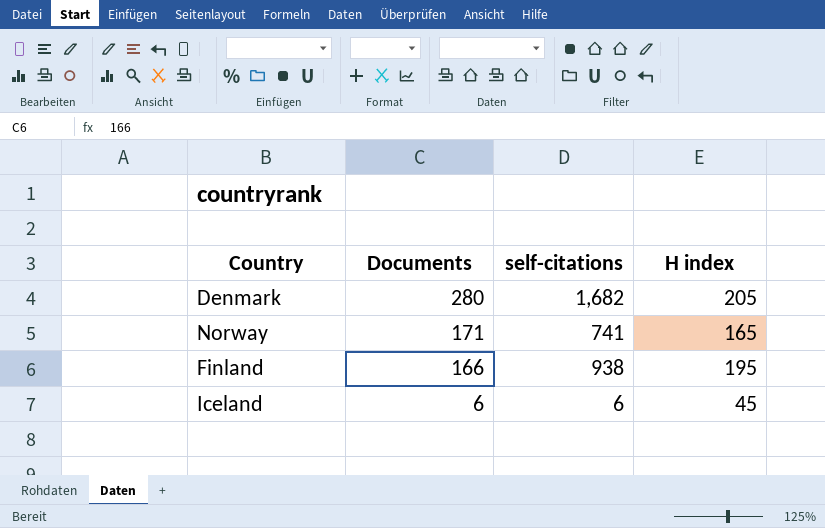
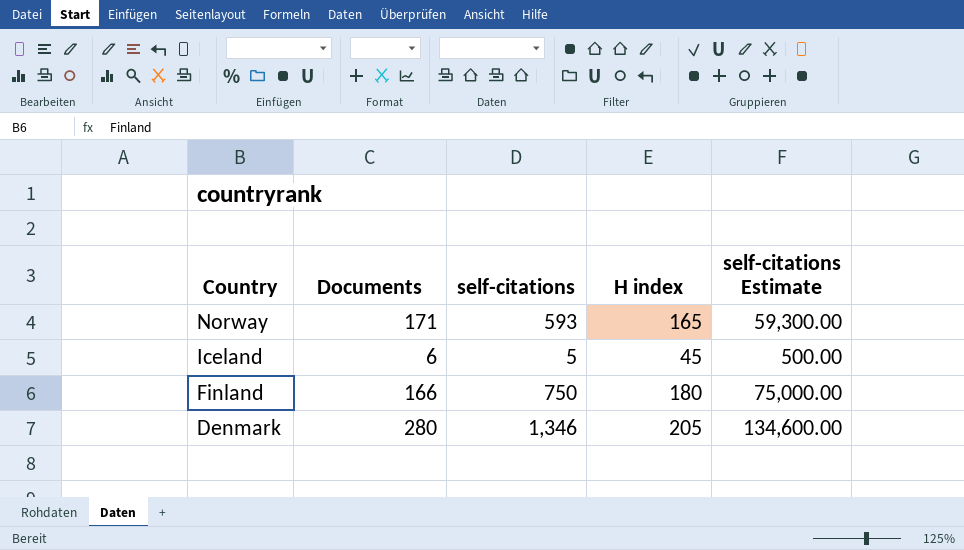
row order: Documents descending -> Country descending
column self-citations Estimate | formula: none -> [self-citations] * 100
Norway | self-citations: 741 -> 593
Iceland | self-citations: 6 -> 5
Finland | self-citations: 938 -> 750
Finland | H index: 195 -> 180
Denmark | self-citations: 1,682 -> 1,346

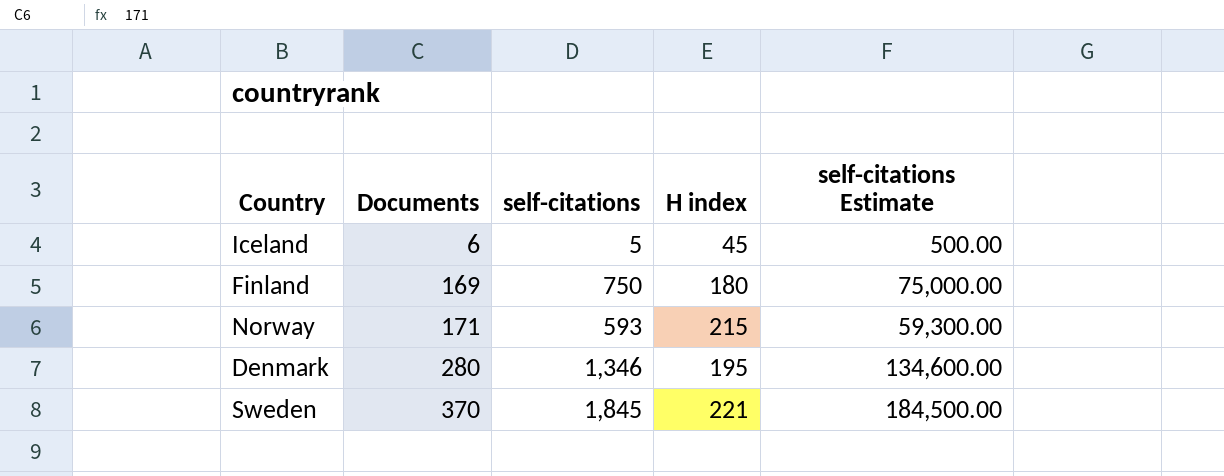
row order: Country descending -> Documents ascending
Finland | Documents: 166 -> 169
Norway | H index: 165 -> 215
Denmark | H index: 205 -> 195
row Sweden: none -> 370 | 1,845 | 221 | 184,500.00

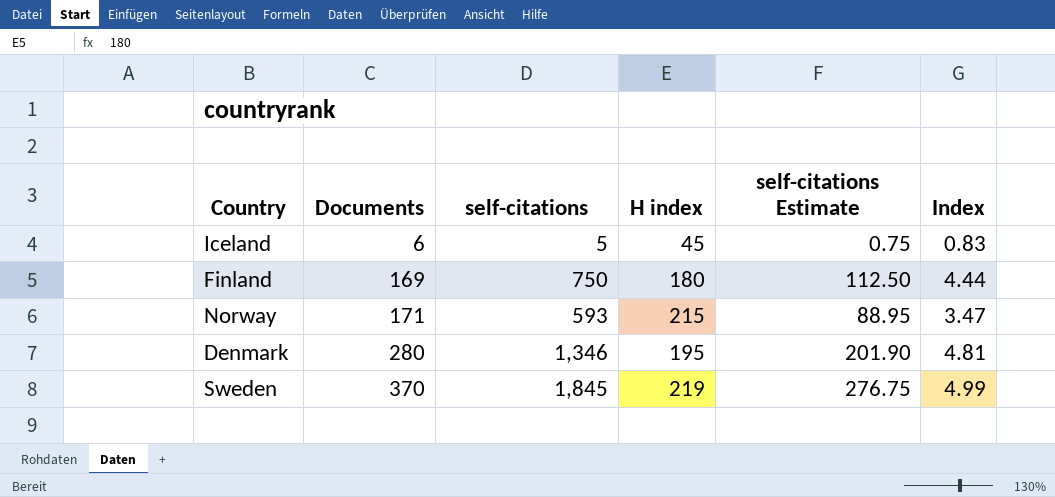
column self-citations Estimate | formula: [self-citations] * 100 -> [self-citations] * 0.15
column Index | formula: none -> [self-citations] / [Documents]
Sweden | H index: 221 -> 219

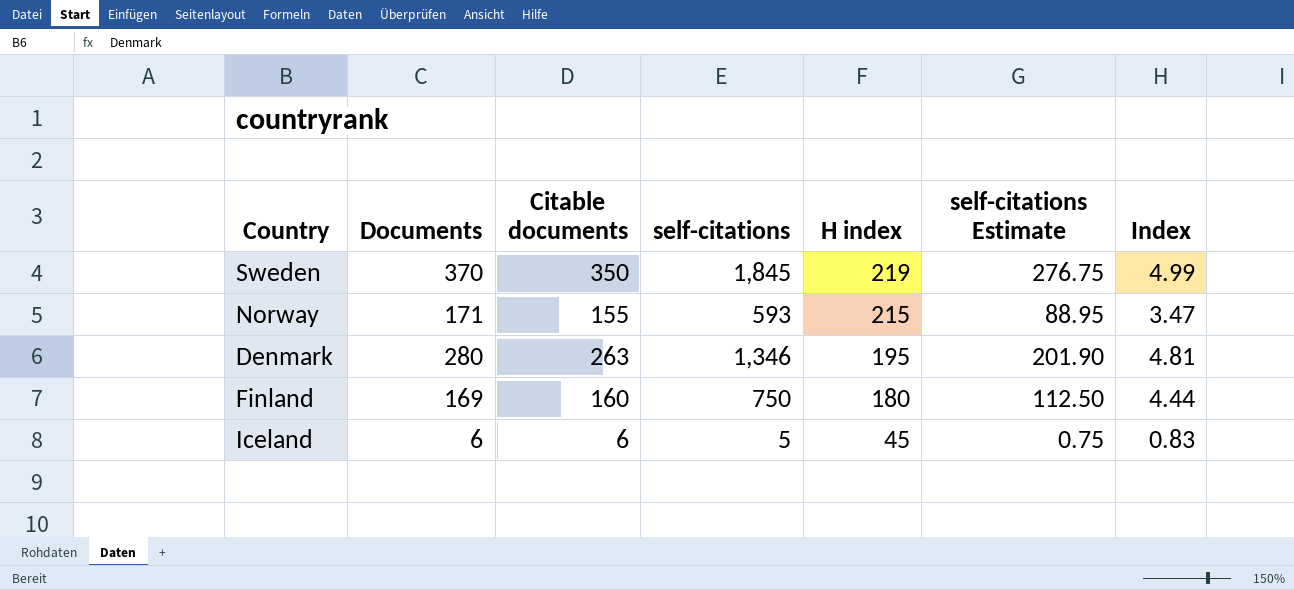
row order: Documents ascending -> H index descending
column Citable documents | position: none -> 3

